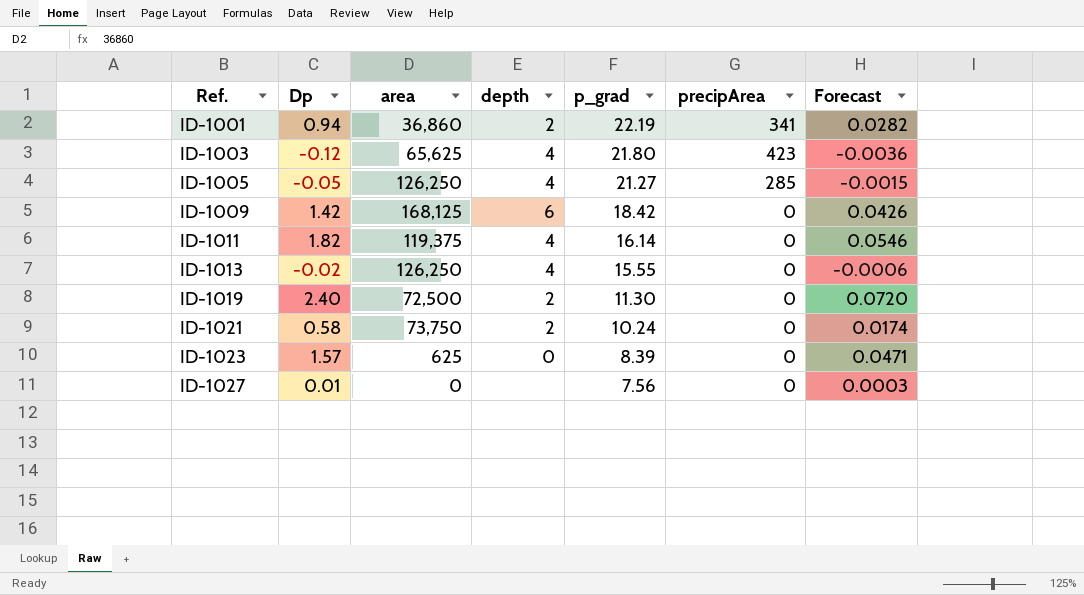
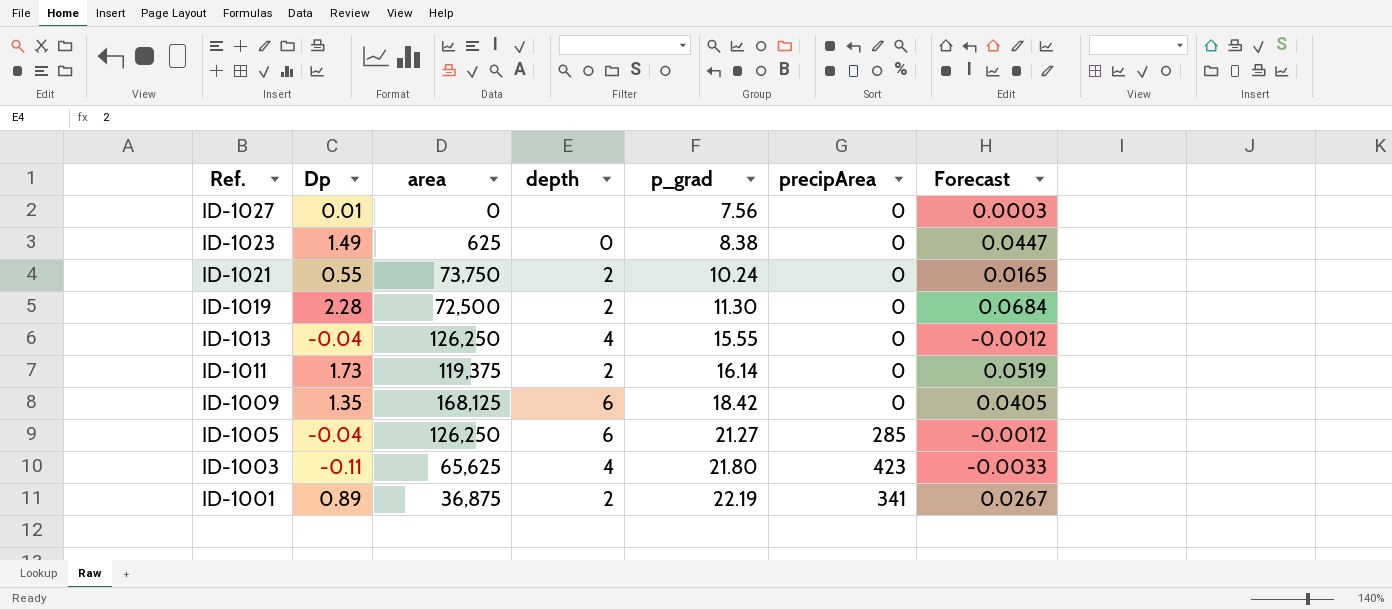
row order: Ref. ascending -> Ref. descending
ID-1023 | Dp: 1.57 -> 1.49
ID-1023 | p_grad: 8.39 -> 8.38
ID-1023 | Forecast: 0.0471 -> 0.0447
ID-1021 | Dp: 0.58 -> 0.55
ID-1021 | Forecast: 0.0174 -> 0.0165
ID-1019 | Dp: 2.40 -> 2.28
ID-1019 | Forecast: 0.0720 -> 0.0684
ID-1013 | Dp: -0.02 -> -0.04
ID-1013 | Forecast: -0.0006 -> -0.0012
ID-1011 | Dp: 1.82 -> 1.73
ID-1011 | depth: 4 -> 2
ID-1011 | Forecast: 0.0546 -> 0.0519
ID-1009 | Dp: 1.42 -> 1.35
ID-1009 | Forecast: 0.0426 -> 0.0405
ID-1005 | Dp: -0.05 -> -0.04
ID-1005 | depth: 4 -> 6
ID-1005 | Forecast: -0.0015 -> -0.0012
ID-1003 | Dp: -0.12 -> -0.11
ID-1003 | Forecast: -0.0036 -> -0.0033
ID-1001 | Dp: 0.94 -> 0.89
ID-1001 | area: 36,860 -> 36,875
ID-1001 | Forecast: 0.0282 -> 0.0267

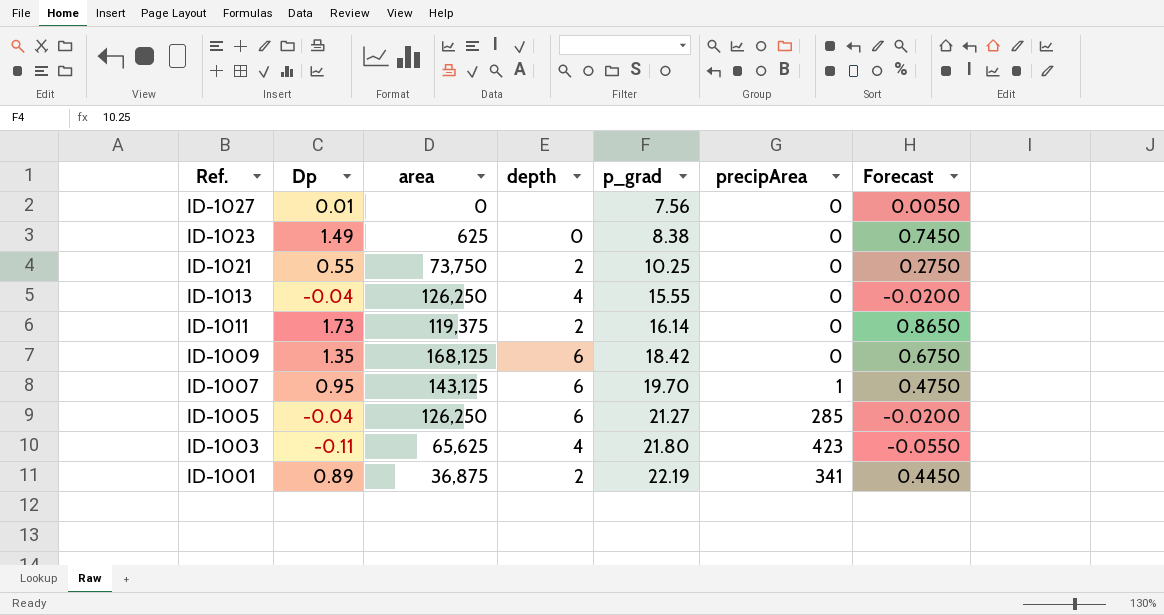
column Forecast | formula: [Dp] * 0.03 -> [Dp] * 0.5
row ID-1019: 2.28 | 72,500 | 2 | 11.30 | 0 | 0.0684 -> none
ID-1021 | p_grad: 10.24 -> 10.25
row ID-1007: none -> 0.95 | 143,125 | 6 | 19.70 | 1 | 0.4750

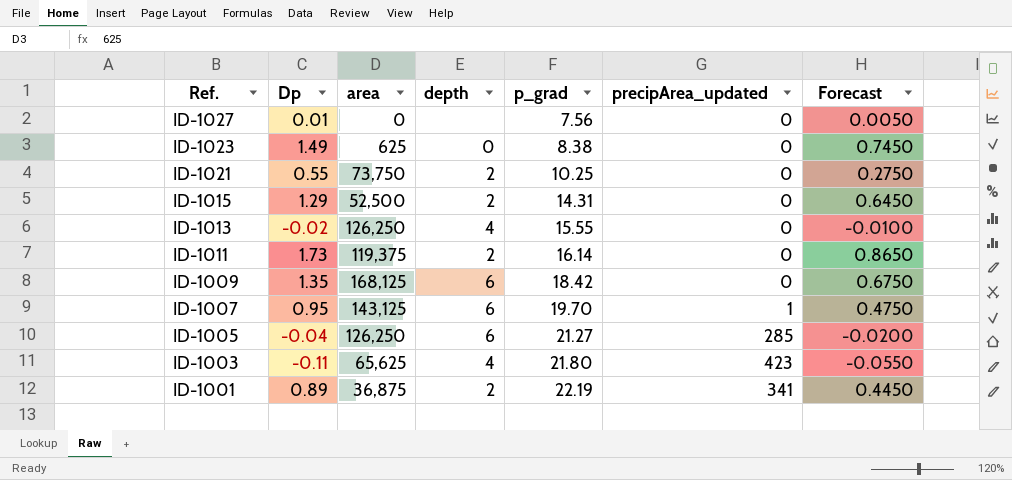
column name: precipArea -> precipArea_updated
row ID-1015: none -> 1.29 | 52,500 | 2 | 14.31 | 0 | 0.6450
ID-1013 | Dp: -0.04 -> -0.02
ID-1013 | Forecast: -0.0200 -> -0.0100

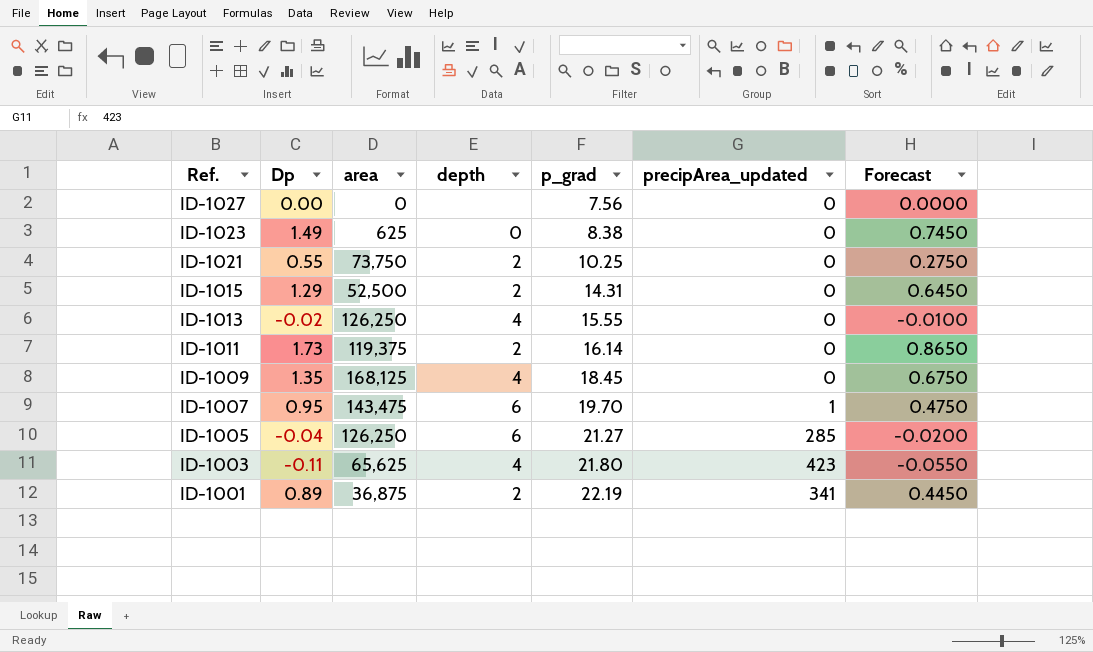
ID-1027 | Dp: 0.01 -> 0.00
ID-1027 | Forecast: 0.0050 -> 0.0000
ID-1009 | depth: 6 -> 4
ID-1009 | p_grad: 18.42 -> 18.45
ID-1007 | area: 143,125 -> 143,475

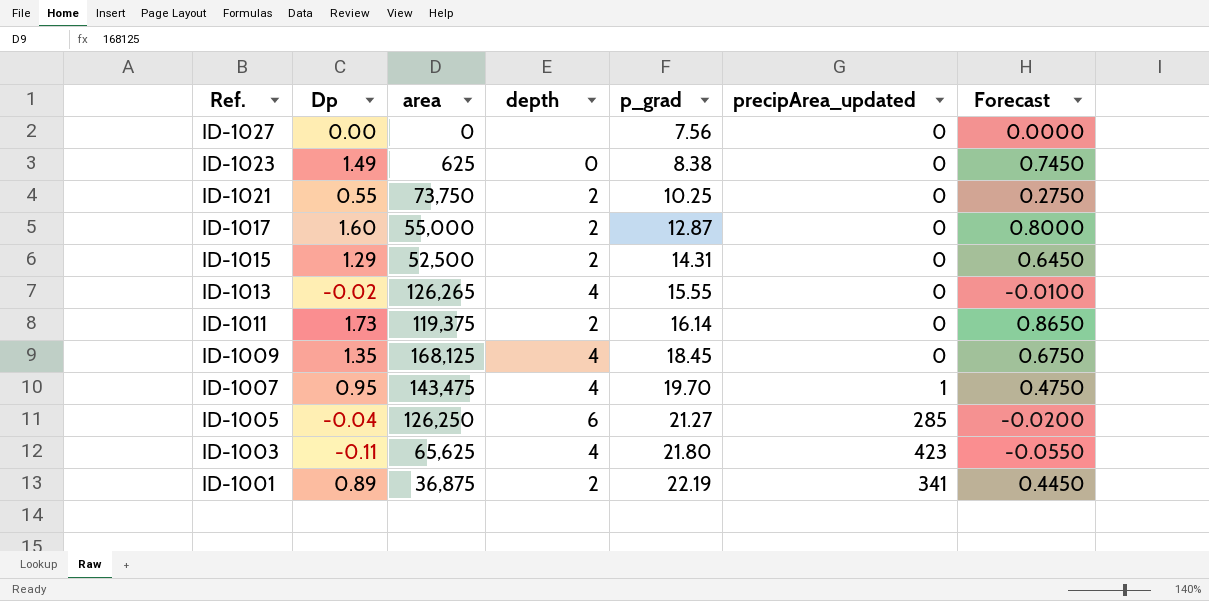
row ID-1017: none -> 1.60 | 55,000 | 2 | 12.87 | 0 | 0.8000
ID-1013 | area: 126,250 -> 126,265
ID-1007 | depth: 6 -> 4

